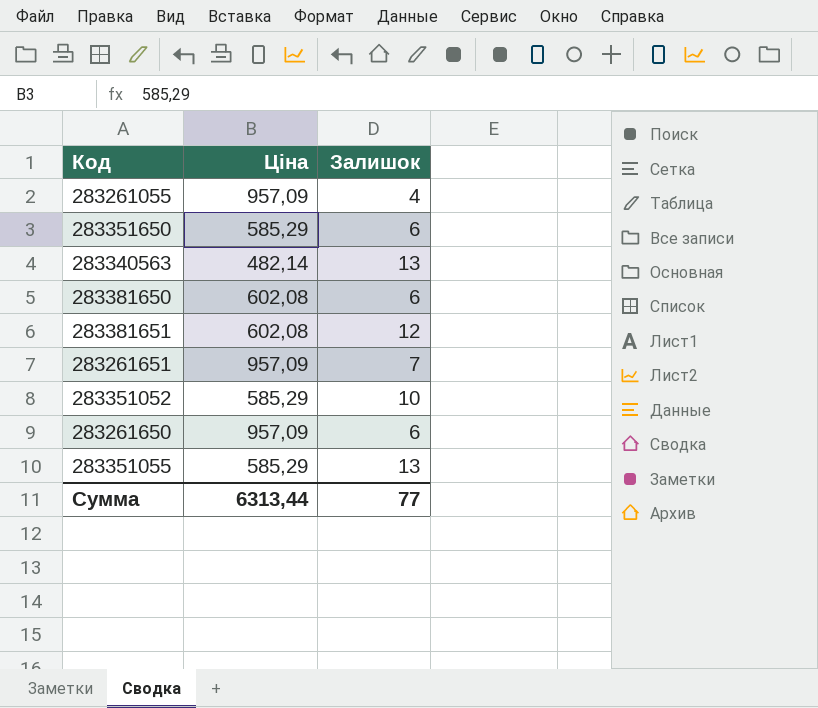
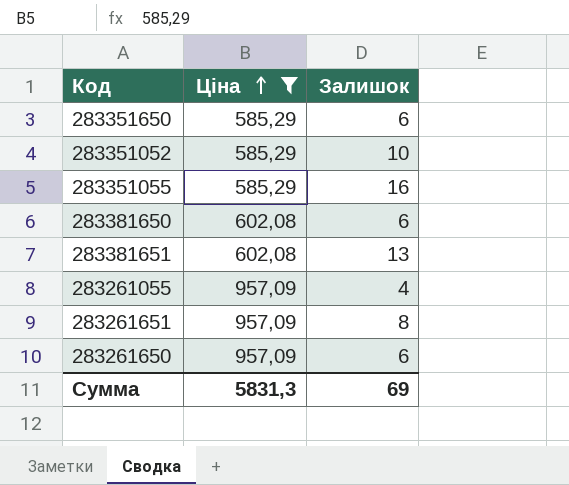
filter: none -> Ціна != 482,14
row order: none -> Ціна ascending
283351055 | Залишок: 13 -> 16
283381651 | Залишок: 12 -> 13
283261651 | Залишок: 7 -> 8
Сумма | Ціна: 6313,44 -> 5831,3
Сумма | Залишок: 77 -> 69

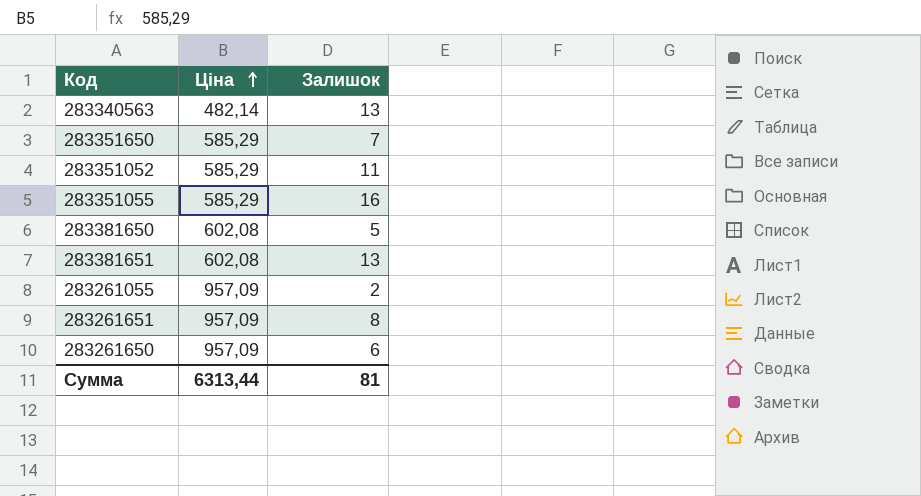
filter: Ціна != 482,14 -> none
283351650 | Залишок: 6 -> 7
283351052 | Залишок: 10 -> 11
283381650 | Залишок: 6 -> 5
283261055 | Залишок: 4 -> 2
Сумма | Ціна: 5831,3 -> 6313,44
Сумма | Залишок: 69 -> 81

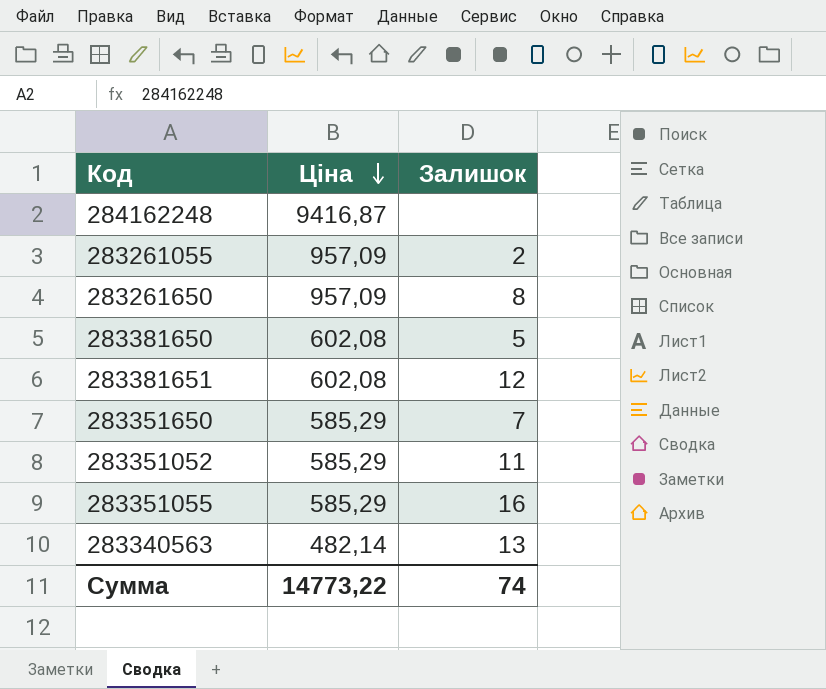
row order: Ціна ascending -> Ціна descending
row 283261651: 957,09 | 8 -> none
row 284162248: none -> 9416,87 | none
283261650 | Залишок: 6 -> 8
283381651 | Залишок: 13 -> 12
Сумма | Ціна: 6313,44 -> 14773,22
Сумма | Залишок: 81 -> 74

